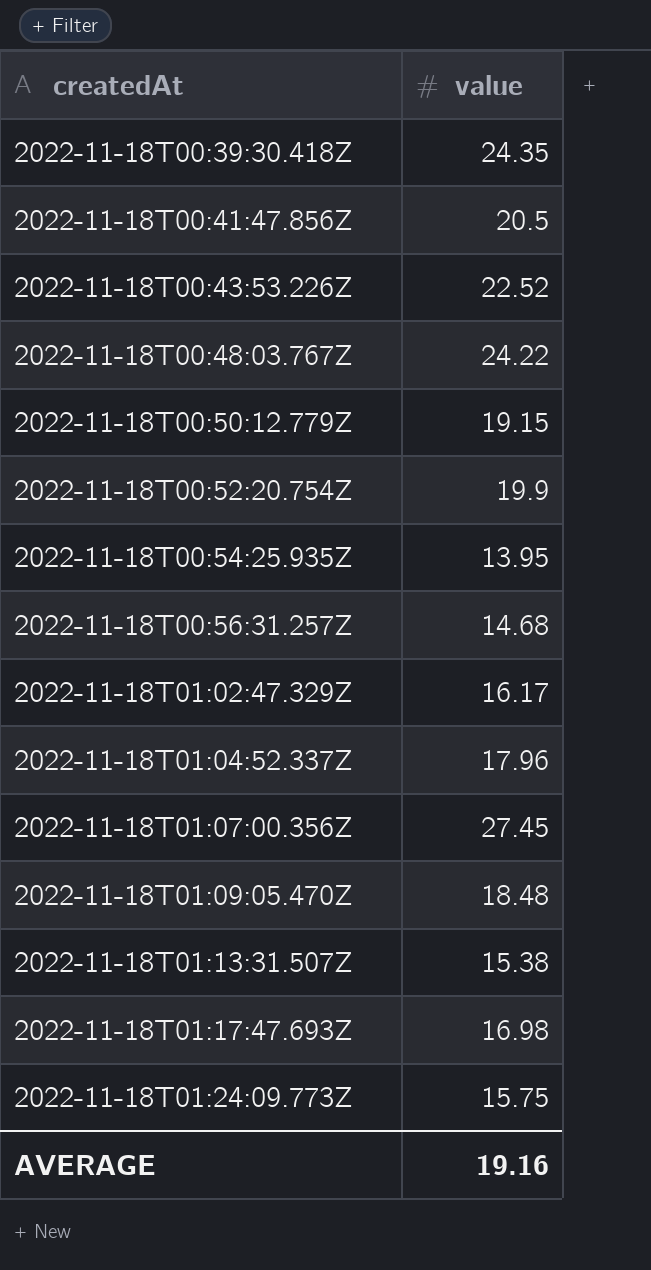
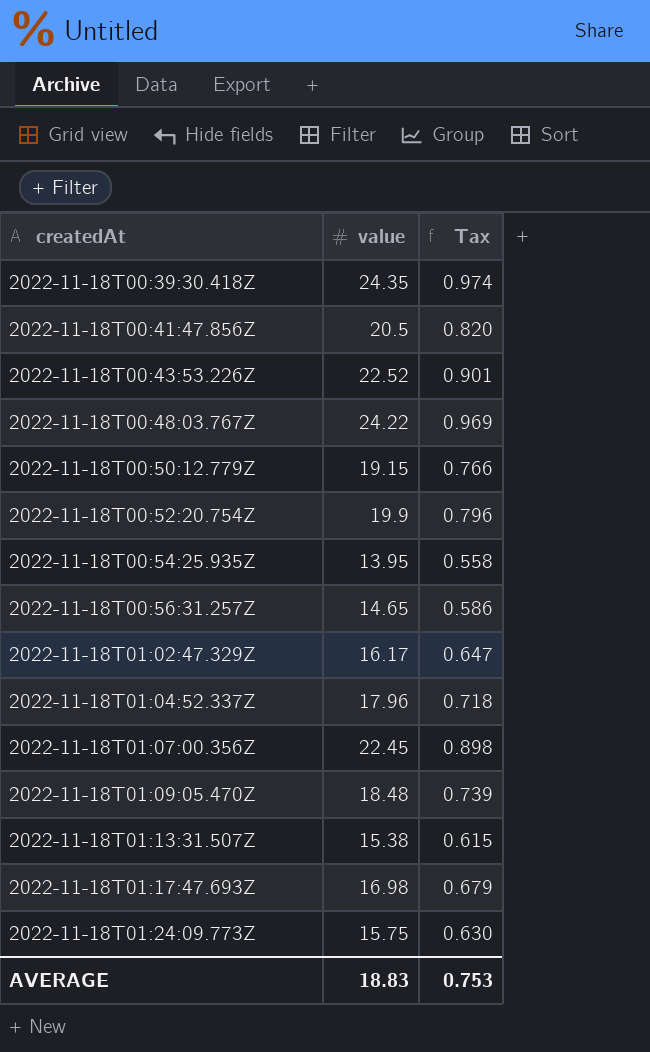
column Tax | formula: none -> [value] * 0.04
2022-11-18T00:56:31.257Z | value: 14.68 -> 14.65
2022-11-18T01:07:00.356Z | value: 27.45 -> 22.45
AVERAGE | value: 19.16 -> 18.83

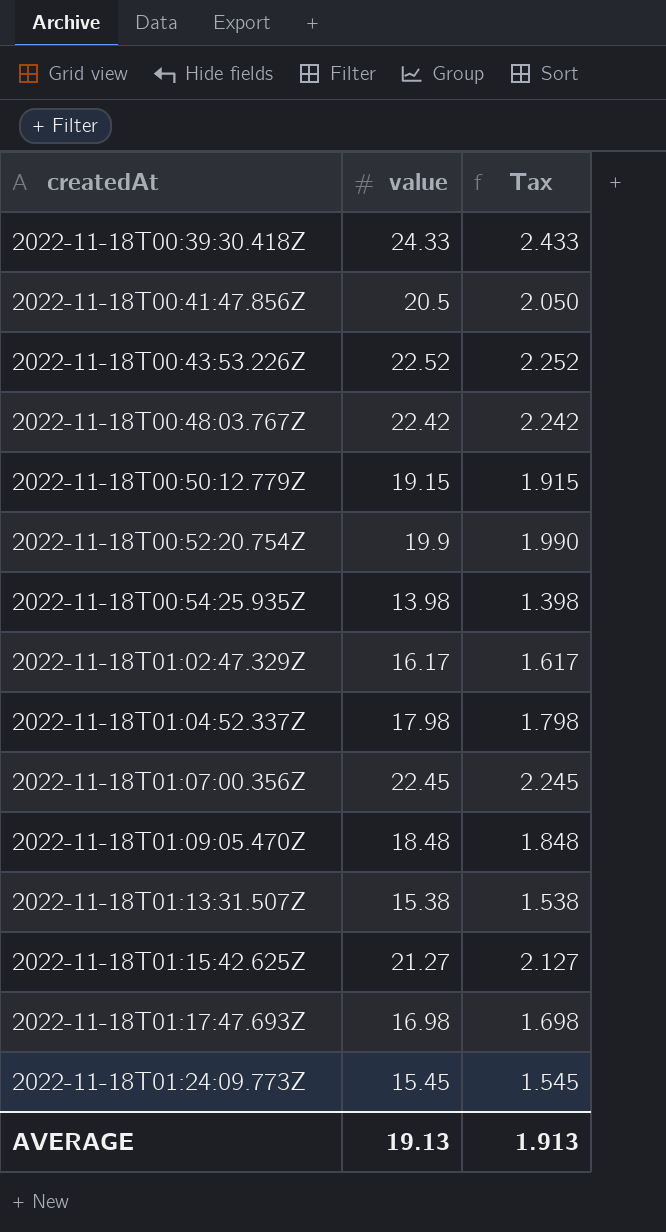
column Tax | formula: [value] * 0.04 -> [value] * 0.1
row 2022-11-18T00:56:31.257Z: 14.65 | 0.586 -> none
2022-11-18T00:39:30.418Z | value: 24.35 -> 24.33
2022-11-18T00:48:03.767Z | value: 24.22 -> 22.42
2022-11-18T00:54:25.935Z | value: 13.95 -> 13.98
2022-11-18T01:04:52.337Z | value: 17.96 -> 17.98
row 2022-11-18T01:15:42.625Z: none -> 21.27 | 2.127
2022-11-18T01:24:09.773Z | value: 15.75 -> 15.45
AVERAGE | value: 18.83 -> 19.13
AVERAGE | Tax: 0.753 -> 1.913

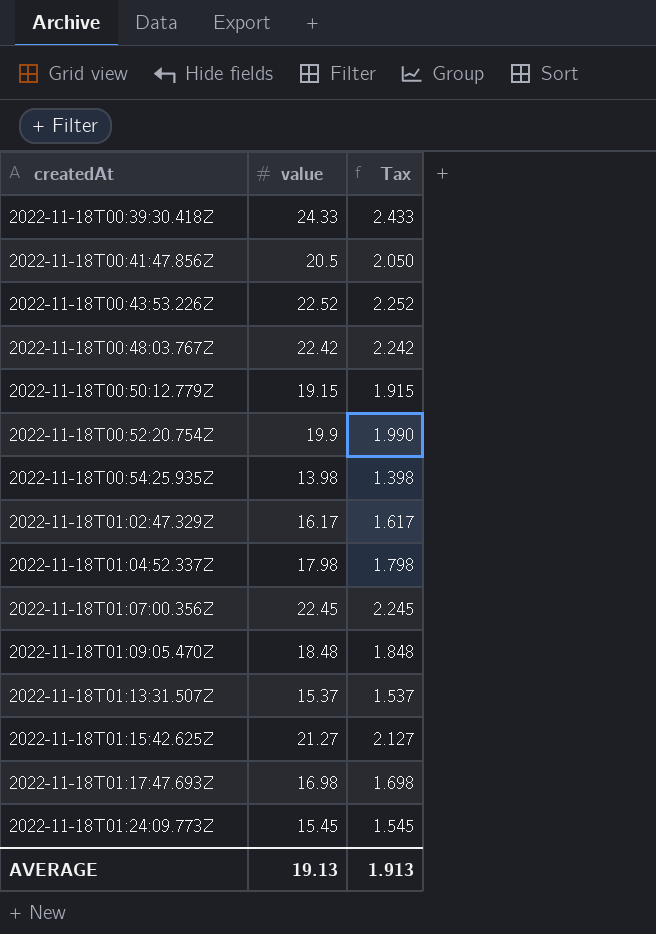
2022-11-18T01:13:31.507Z | value: 15.38 -> 15.37
2022-11-18T01:13:31.507Z | Tax: 1.538 -> 1.537

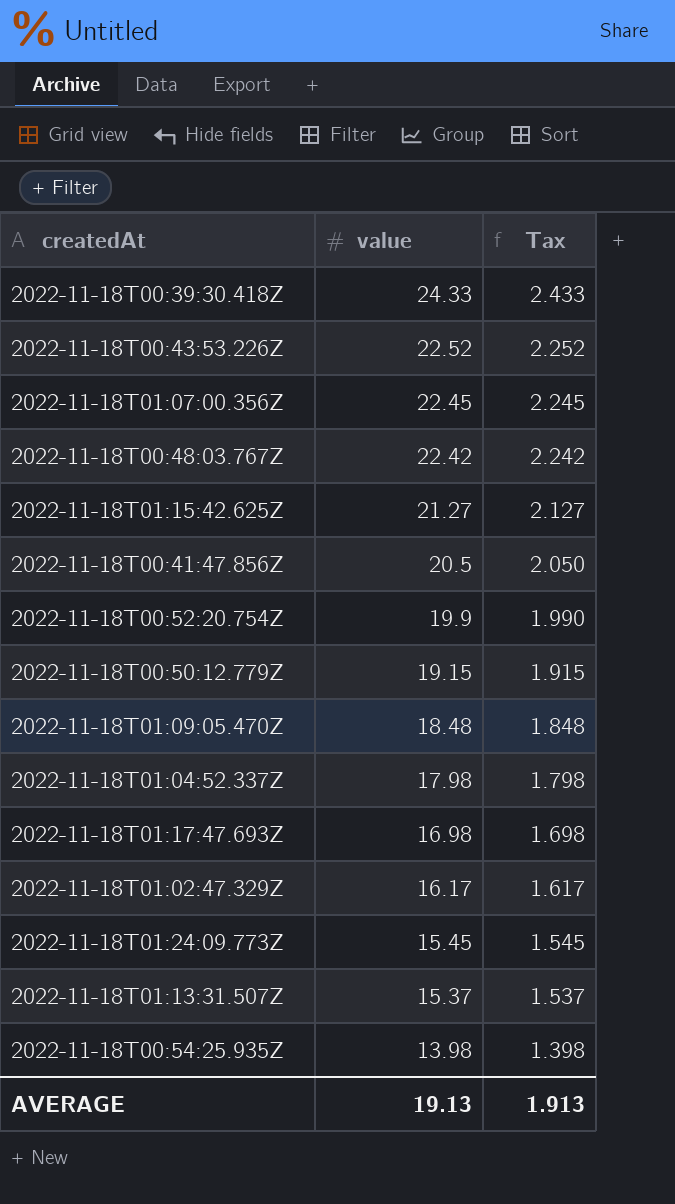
row order: createdAt ascending -> value descending

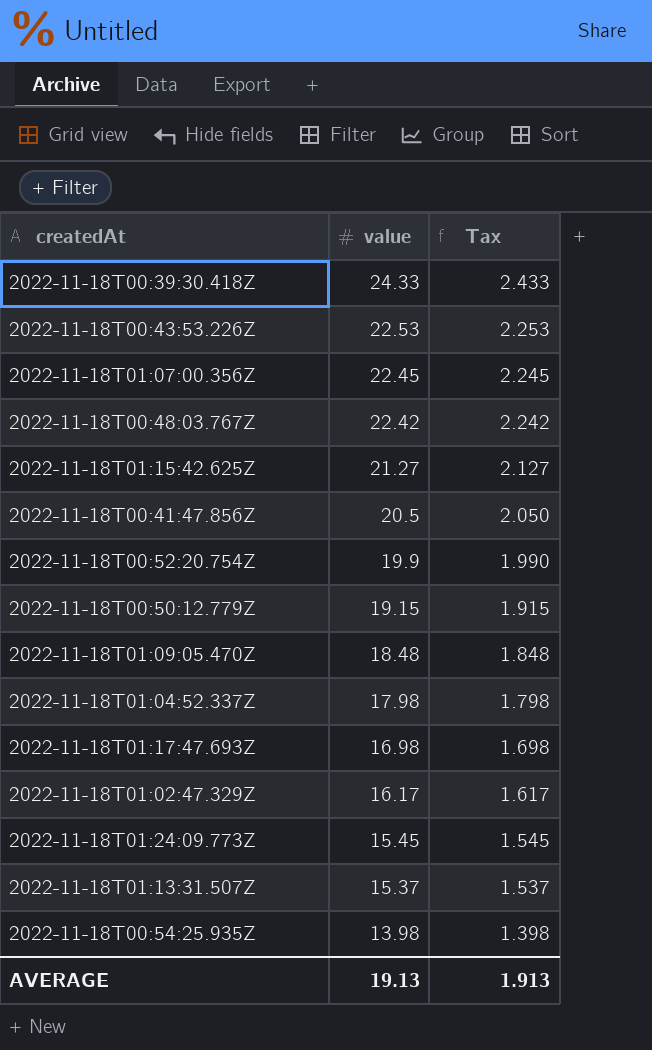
2022-11-18T00:43:53.226Z | value: 22.52 -> 22.53
2022-11-18T00:43:53.226Z | Tax: 2.252 -> 2.253

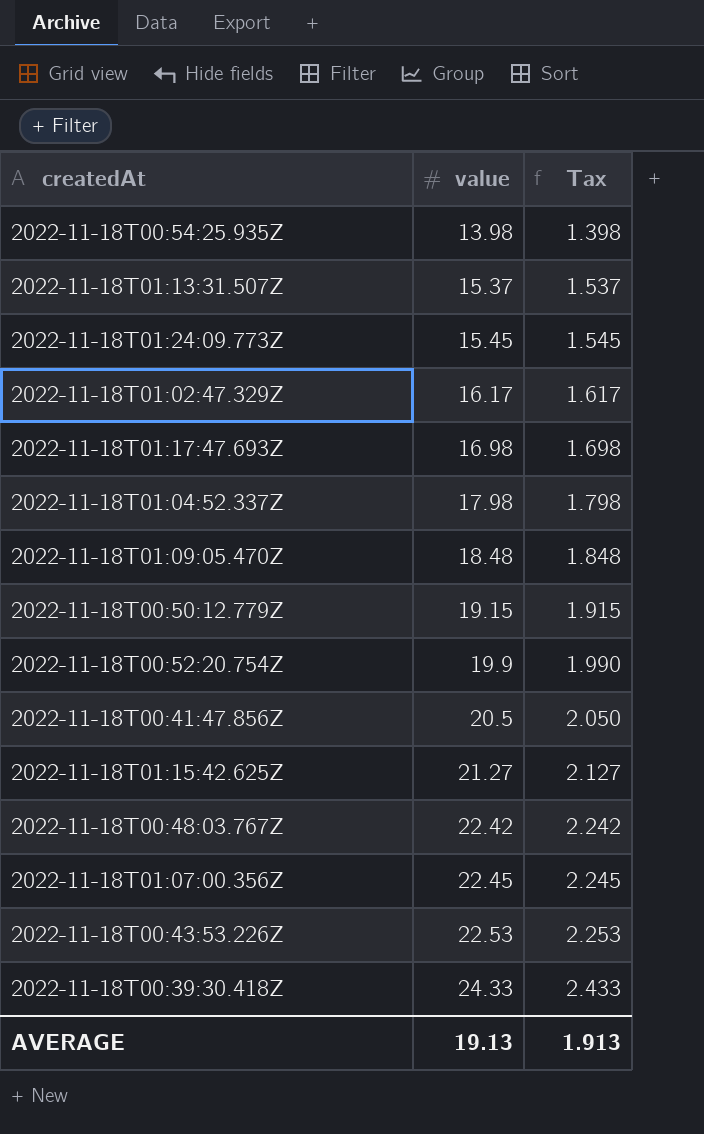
row order: value descending -> value ascending

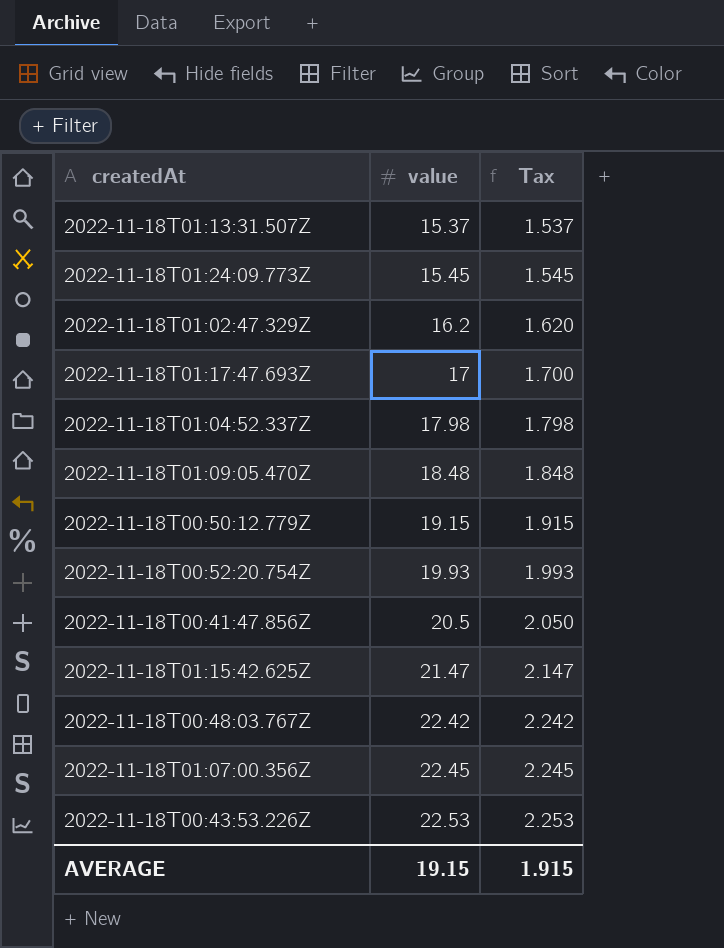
row 2022-11-18T00:54:25.935Z: 13.98 | 1.398 -> none
row 2022-11-18T00:39:30.418Z: 24.33 | 2.433 -> none
2022-11-18T01:02:47.329Z | value: 16.17 -> 16.2
2022-11-18T01:02:47.329Z | Tax: 1.617 -> 1.620
2022-11-18T01:17:47.693Z | value: 16.98 -> 17
2022-11-18T01:17:47.693Z | Tax: 1.698 -> 1.700
2022-11-18T00:52:20.754Z | value: 19.9 -> 19.93
2022-11-18T00:52:20.754Z | Tax: 1.990 -> 1.993
2022-11-18T01:15:42.625Z | value: 21.27 -> 21.47
2022-11-18T01:15:42.625Z | Tax: 2.127 -> 2.147
AVERAGE | value: 19.13 -> 19.15
AVERAGE | Tax: 1.913 -> 1.915

